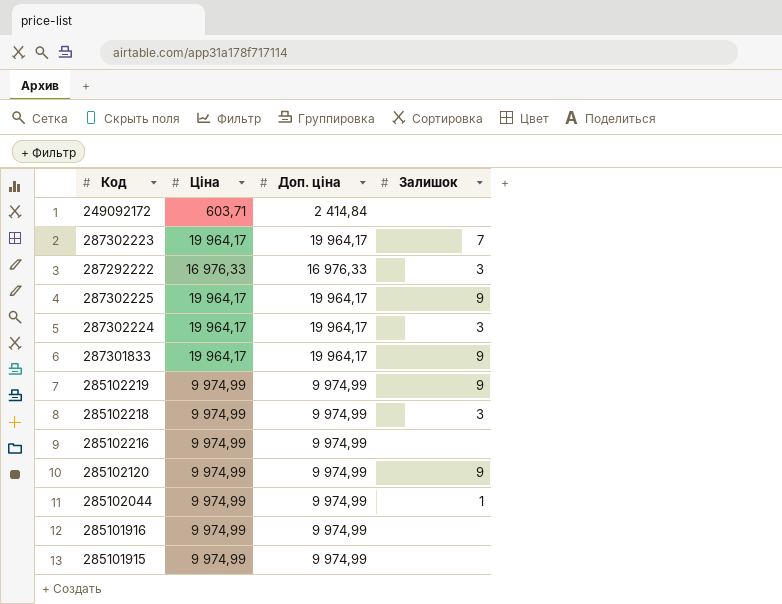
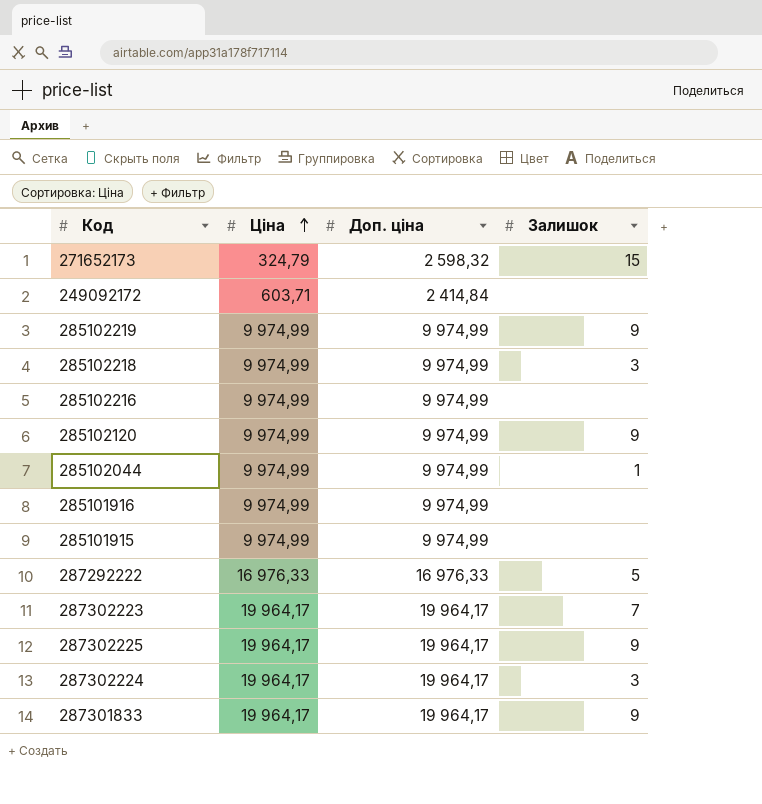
row order: none -> Ціна ascending
row 271652173: none -> 324,79 | 2 598,32 | 15
287292222 | Залишок: 3 -> 5

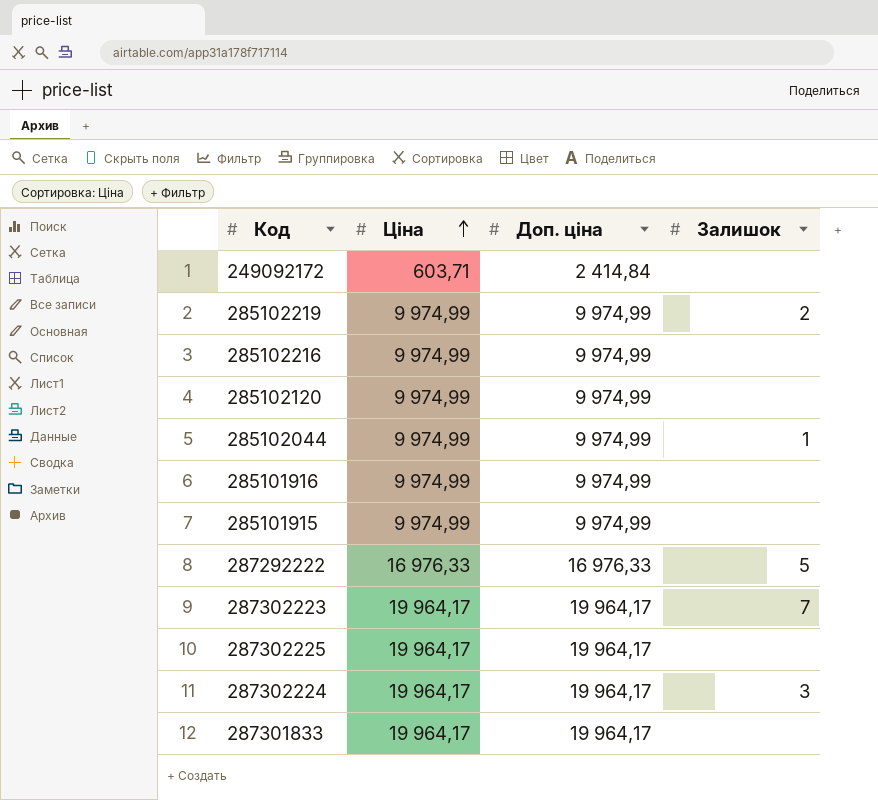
row 271652173: 324,79 | 2 598,32 | 15 -> none
row 285102218: 9 974,99 | 9 974,99 | 3 -> none
285102219 | Залишок: 9 -> 2
285102120 | Залишок: 9 -> none
287302225 | Залишок: 9 -> none
287301833 | Залишок: 9 -> none

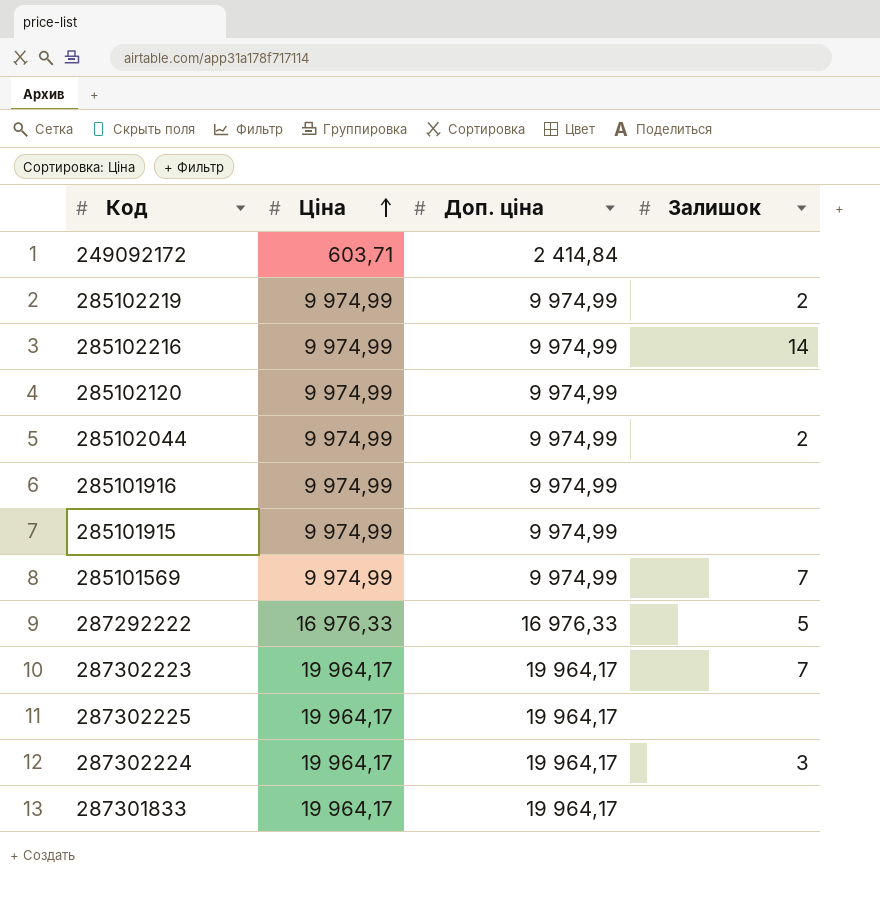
285102216 | Залишок: none -> 14
285102044 | Залишок: 1 -> 2
row 285101569: none -> 9 974,99 | 9 974,99 | 7

